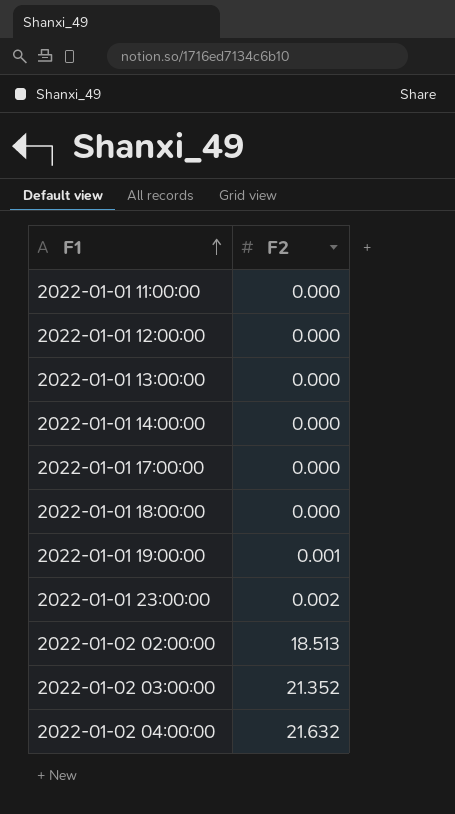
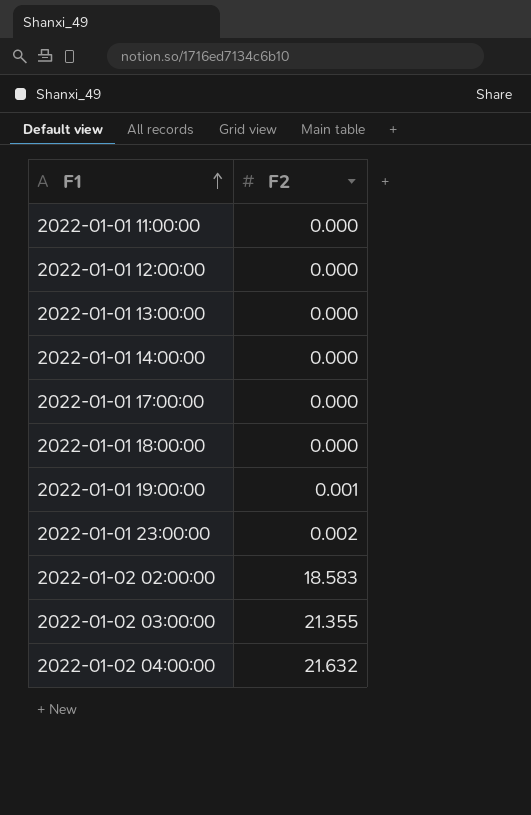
2022-01-02 02:00:00 | F2: 18.513 -> 18.583
2022-01-02 03:00:00 | F2: 21.352 -> 21.355

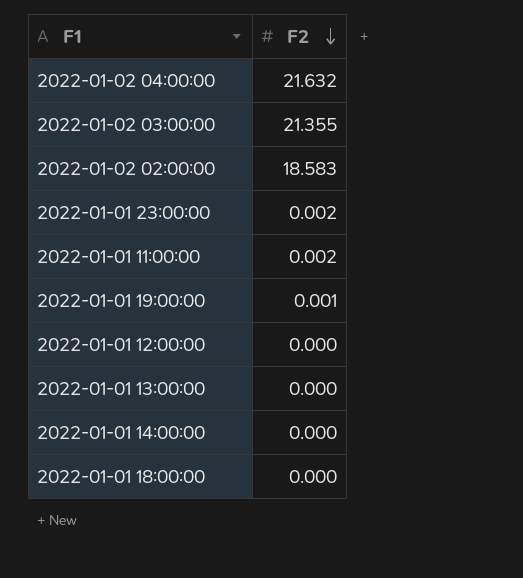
row order: F1 ascending -> F2 descending
row 2022-01-01 17:00:00: 0.000 -> none
2022-01-01 11:00:00 | F2: 0.000 -> 0.002

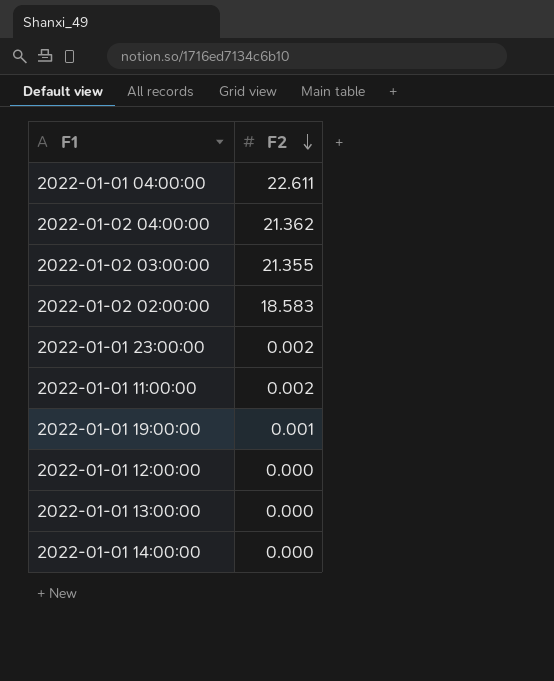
row 2022-01-01 18:00:00: 0.000 -> none
row 2022-01-01 04:00:00: none -> 22.611
2022-01-02 04:00:00 | F2: 21.632 -> 21.362

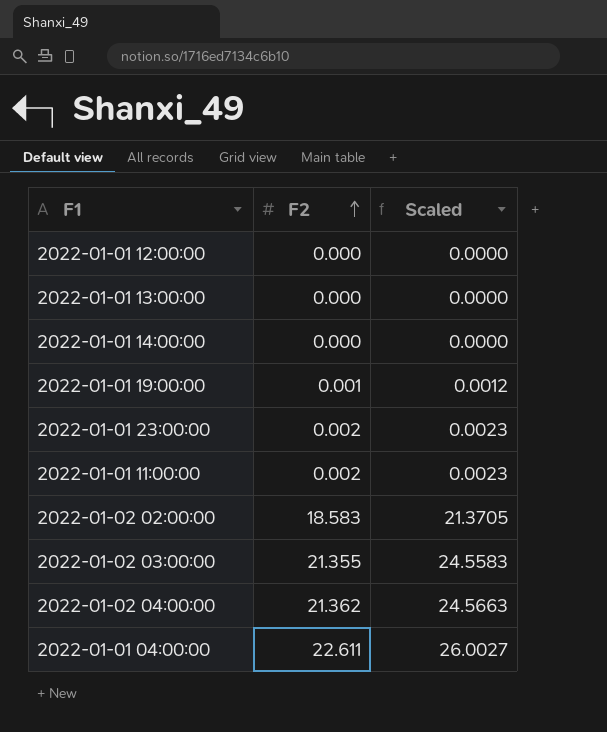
row order: F2 descending -> F2 ascending
column Scaled | formula: none -> [F2] * 1.15

